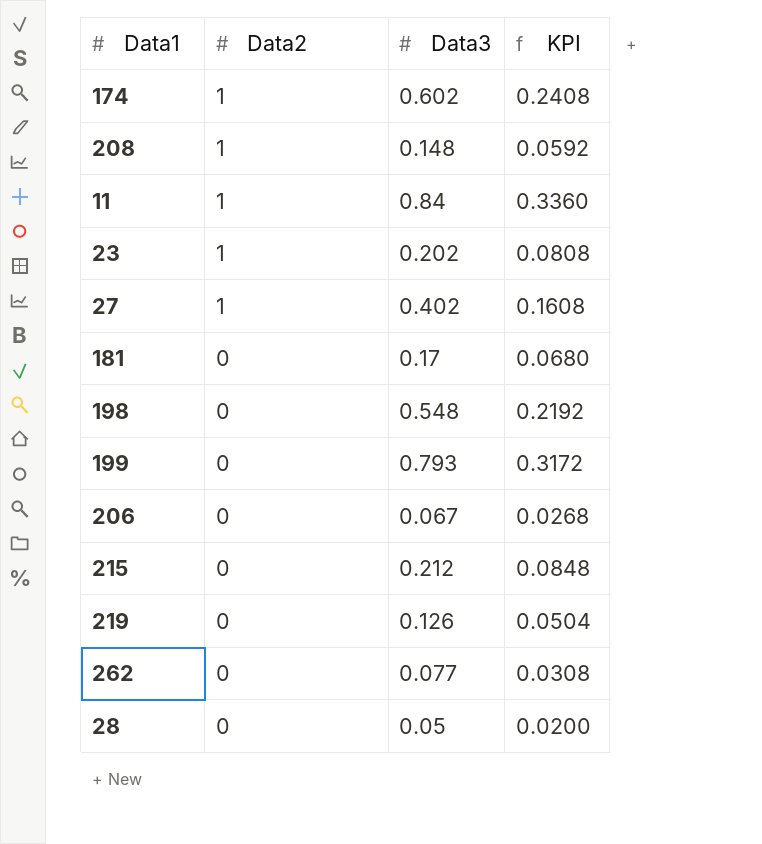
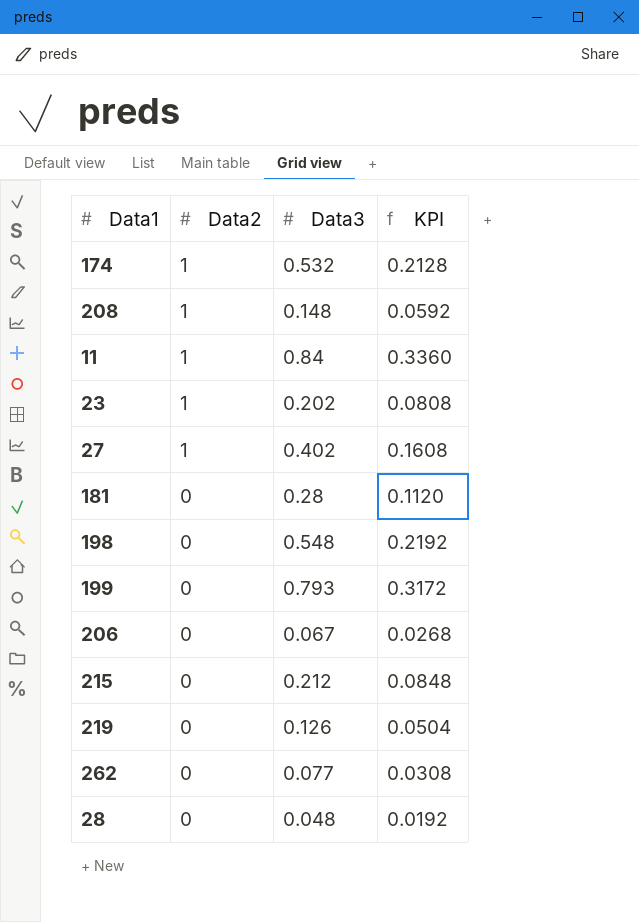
174 | Data3: 0.602 -> 0.532
174 | KPI: 0.2408 -> 0.2128
181 | Data3: 0.17 -> 0.28
181 | KPI: 0.0680 -> 0.1120
28 | Data3: 0.05 -> 0.048
28 | KPI: 0.0200 -> 0.0192

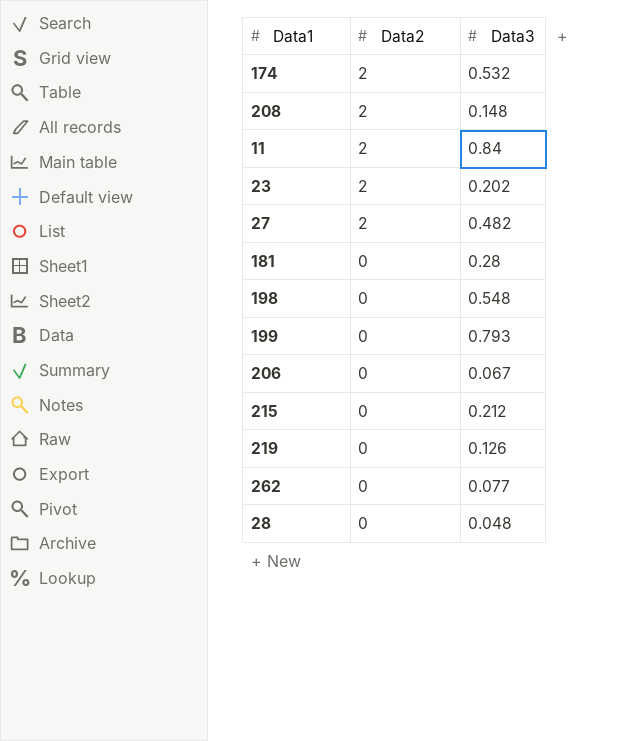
column KPI | formula: [Data3] * 0.4 -> none
174 | Data2: 1 -> 2
208 | Data2: 1 -> 2
11 | Data2: 1 -> 2
23 | Data2: 1 -> 2
27 | Data2: 1 -> 2
27 | Data3: 0.402 -> 0.482

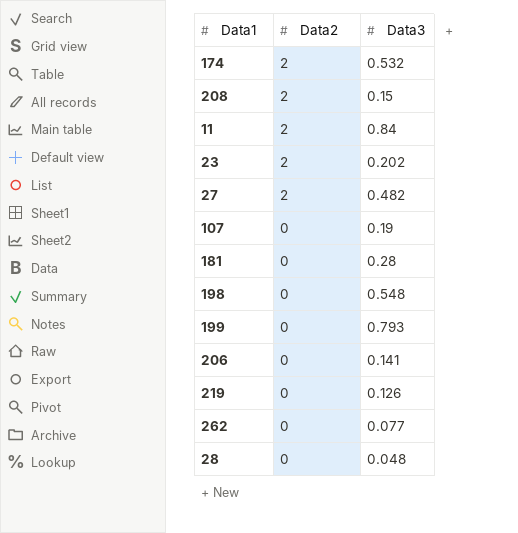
row 215: 0 | 0.212 -> none
208 | Data3: 0.148 -> 0.15
row 107: none -> 0 | 0.19
206 | Data3: 0.067 -> 0.141

